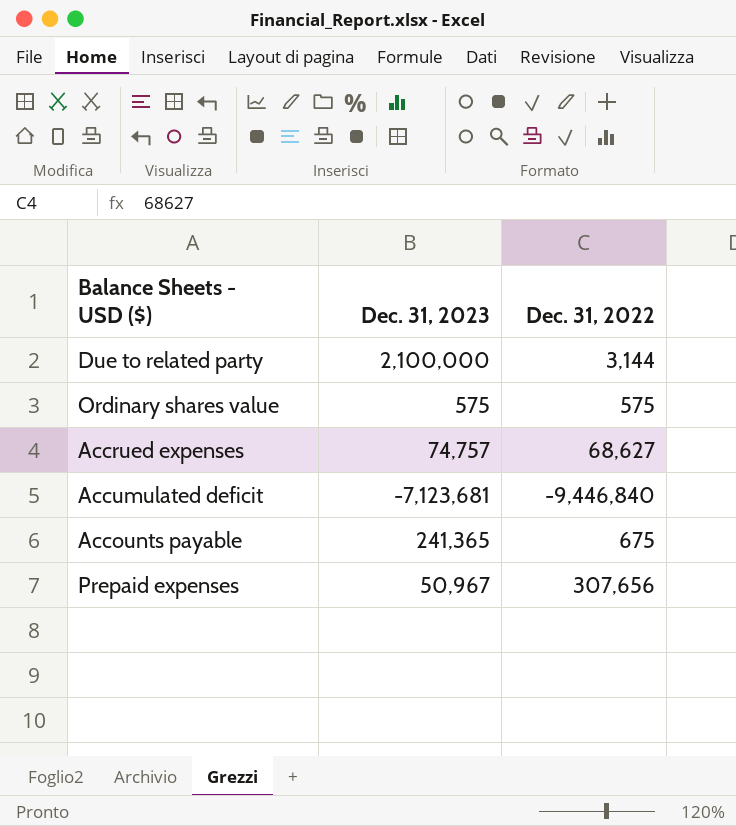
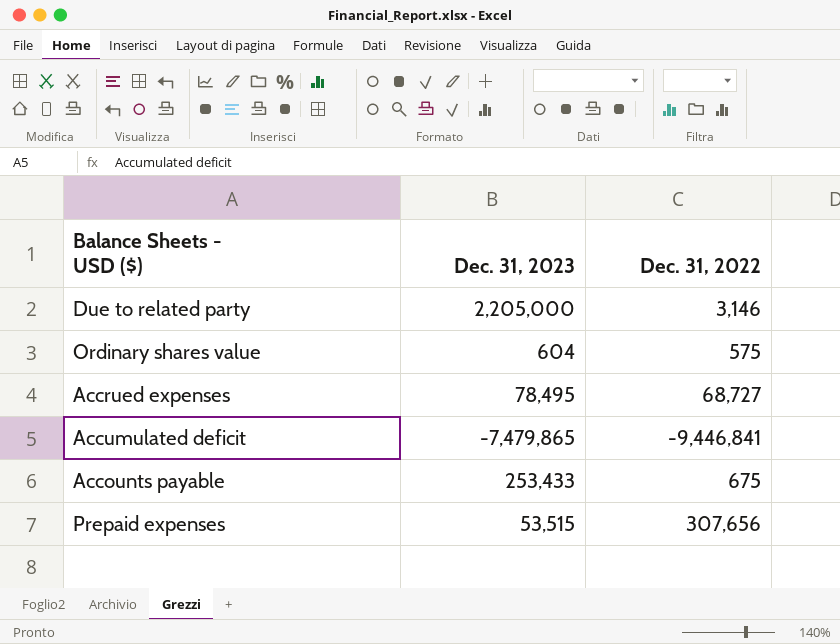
Due to related party | Dec. 31, 2023: 2,100,000 -> 2,205,000
Due to related party | Dec. 31, 2022: 3,144 -> 3,146
Ordinary shares value | Dec. 31, 2023: 575 -> 604
Accrued expenses | Dec. 31, 2023: 74,757 -> 78,495
Accrued expenses | Dec. 31, 2022: 68,627 -> 68,727
Accumulated deficit | Dec. 31, 2023: -7,123,681 -> -7,479,865
Accumulated deficit | Dec. 31, 2022: -9,446,840 -> -9,446,841
Accounts payable | Dec. 31, 2023: 241,365 -> 253,433
Prepaid expenses | Dec. 31, 2023: 50,967 -> 53,515

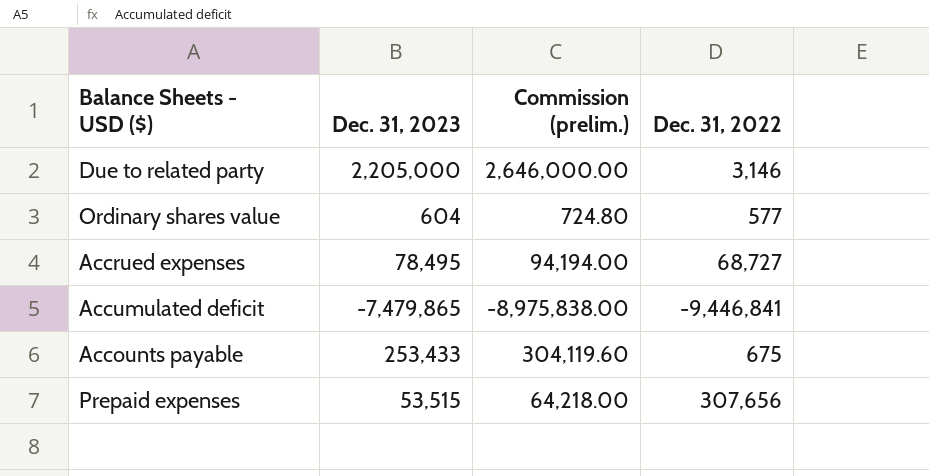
column Commission (prelim.) | formula: none -> [Dec. 31, 2023] * 1.2
Ordinary shares value | Dec. 31, 2022: 575 -> 577

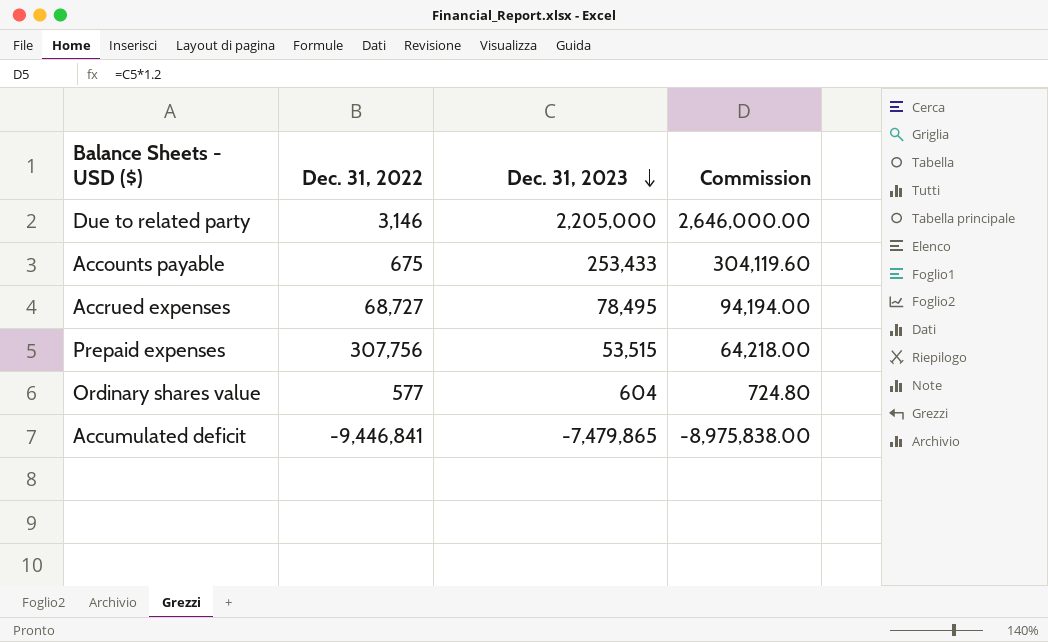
row order: none -> Dec. 31, 2023 descending
column Dec. 31, 2022 | position: 4 -> 2
column name: Commission (prelim.) -> Commission
Prepaid expenses | Dec. 31, 2022: 307,656 -> 307,756

